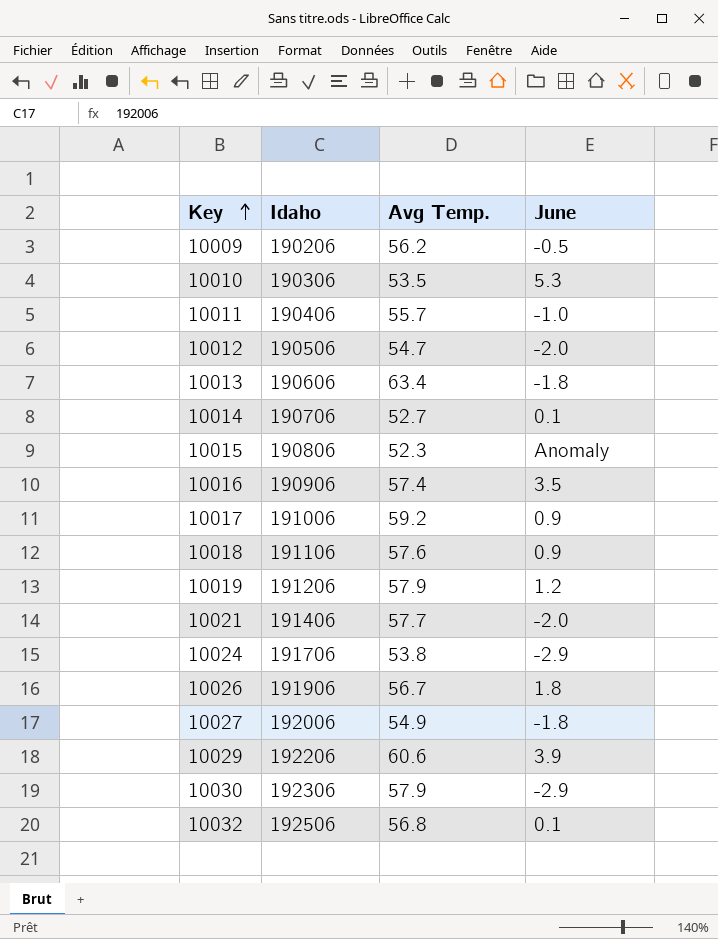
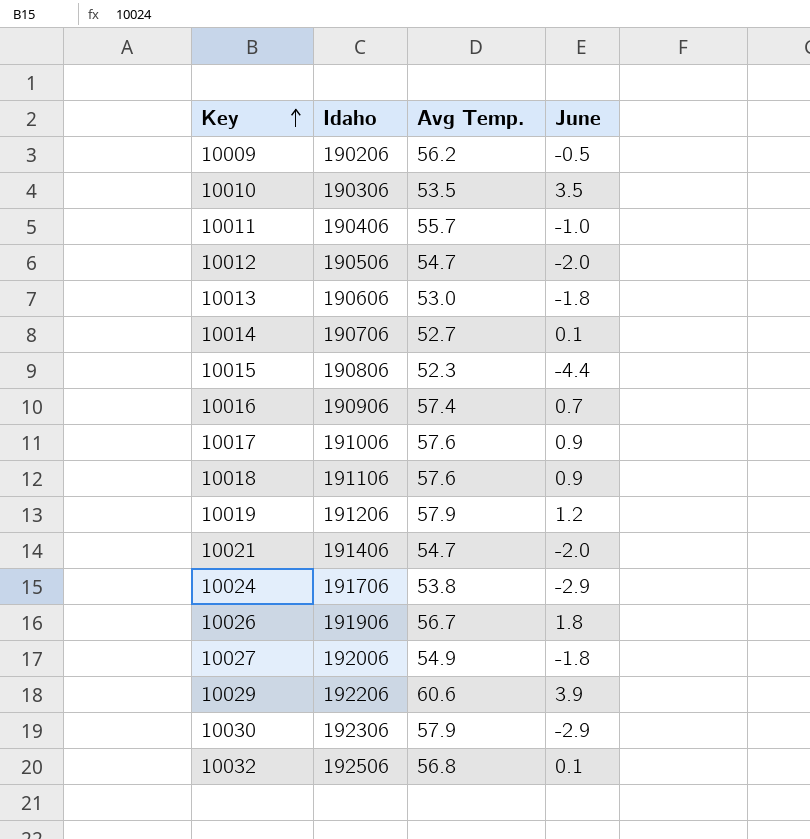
10010 | June: 5.3 -> 3.5
10013 | Avg Temp.: 63.4 -> 53.0
10015 | June: Anomaly -> -4.4
10016 | June: 3.5 -> 0.7
10017 | Avg Temp.: 59.2 -> 57.6
10021 | Avg Temp.: 57.7 -> 54.7

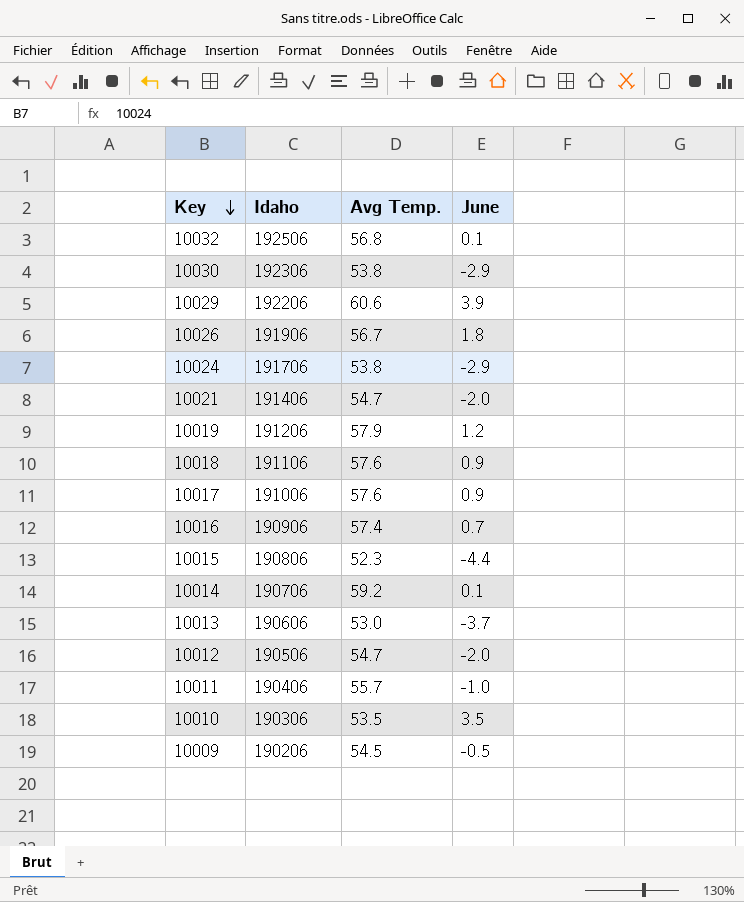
row order: Key ascending -> Key descending
row 10027: 192006 | 54.9 | -1.8 -> none
10030 | Avg Temp.: 57.9 -> 53.8
10014 | Avg Temp.: 52.7 -> 59.2
10013 | June: -1.8 -> -3.7
10009 | Avg Temp.: 56.2 -> 54.5

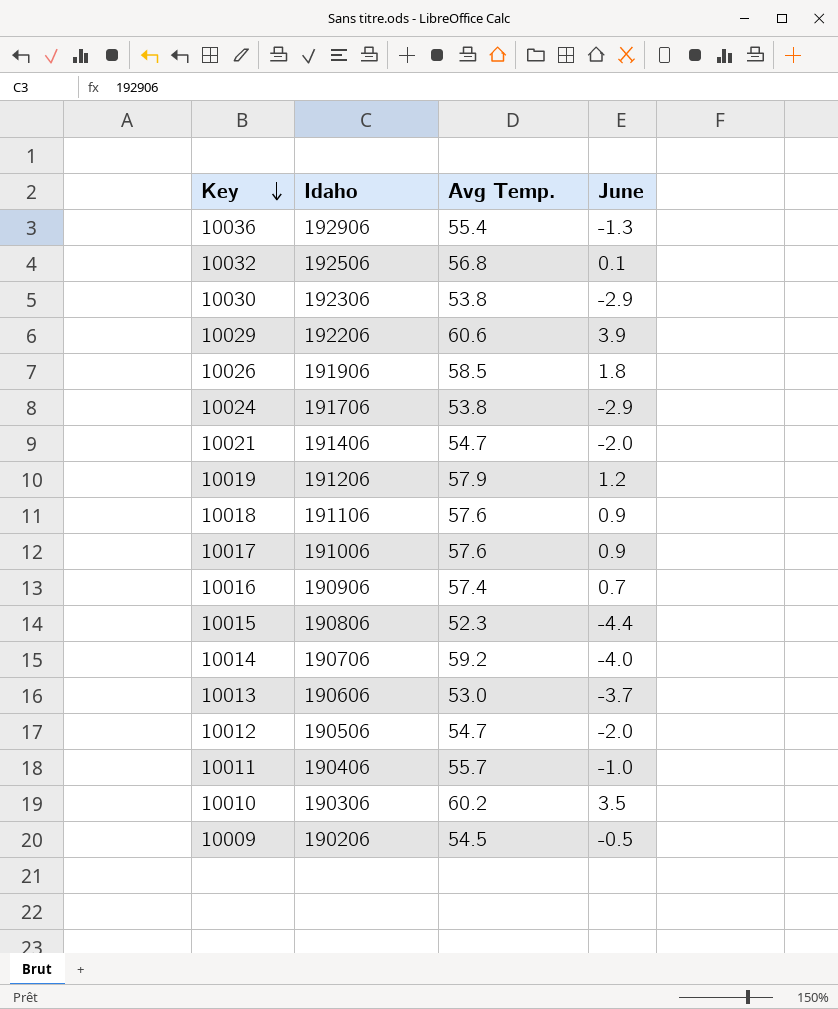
row 10036: none -> 192906 | 55.4 | -1.3
10026 | Avg Temp.: 56.7 -> 58.5
10014 | June: 0.1 -> -4.0
10010 | Avg Temp.: 53.5 -> 60.2

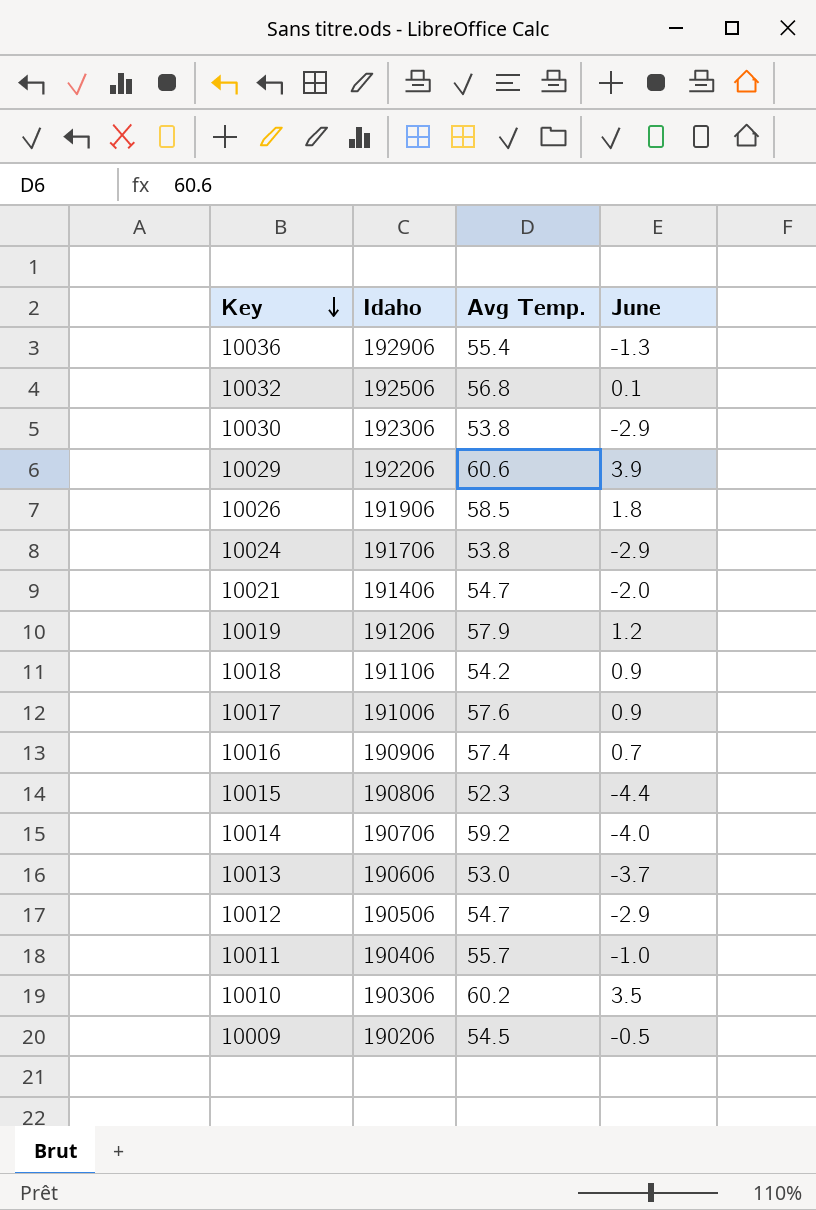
10018 | Avg Temp.: 57.6 -> 54.2
10012 | June: -2.0 -> -2.9

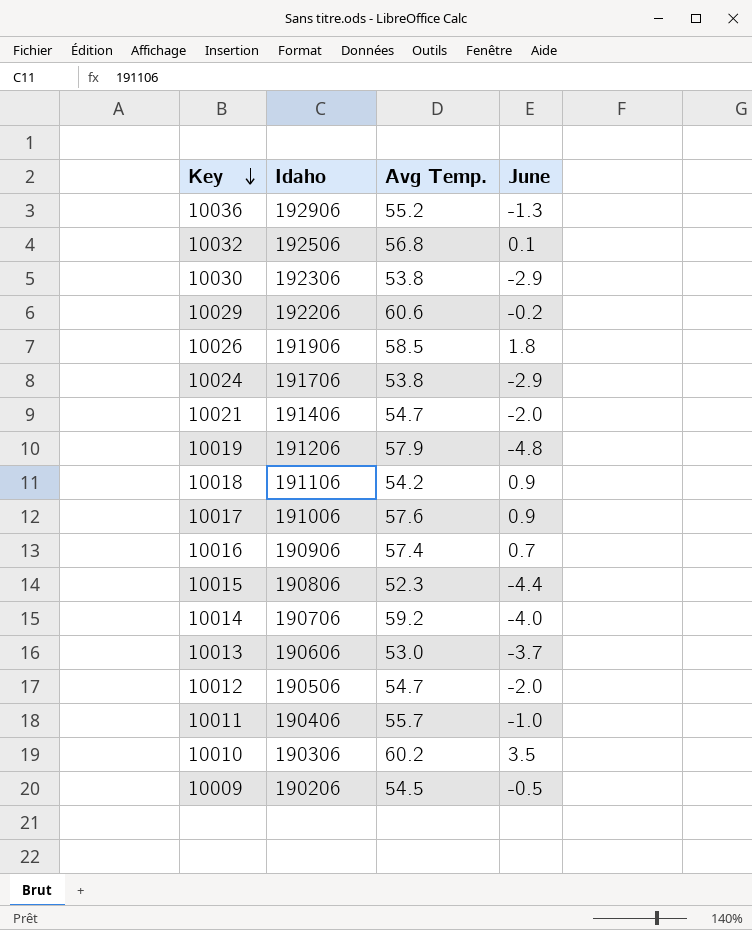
10036 | Avg Temp.: 55.4 -> 55.2
10029 | June: 3.9 -> -0.2
10019 | June: 1.2 -> -4.8
10012 | June: -2.9 -> -2.0

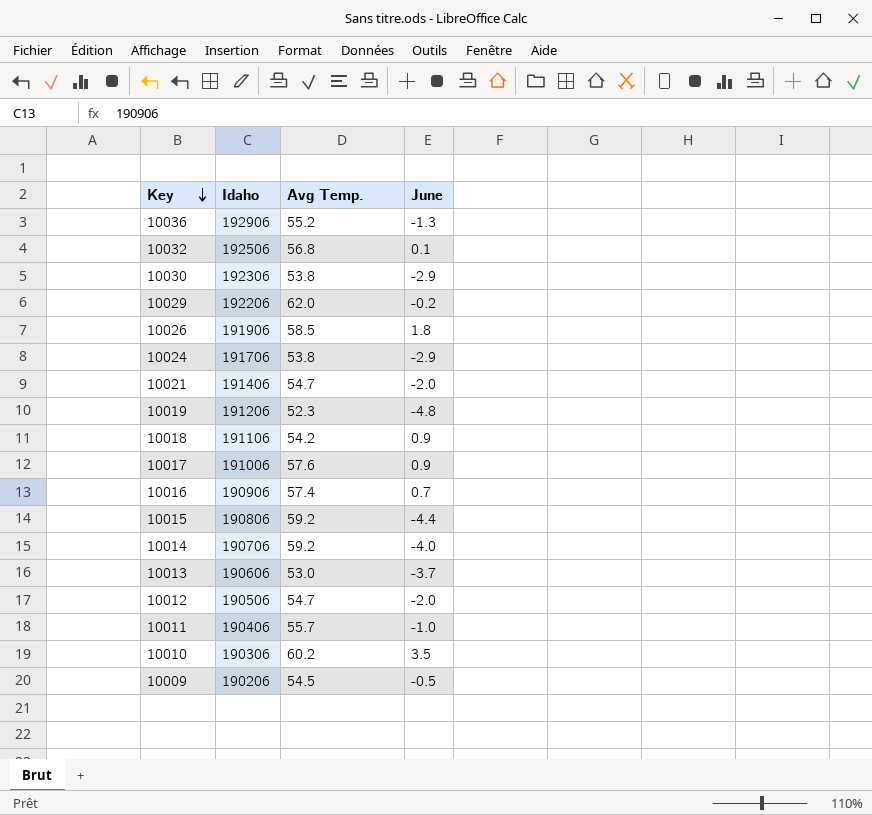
10029 | Avg Temp.: 60.6 -> 62.0
10019 | Avg Temp.: 57.9 -> 52.3
10015 | Avg Temp.: 52.3 -> 59.2

